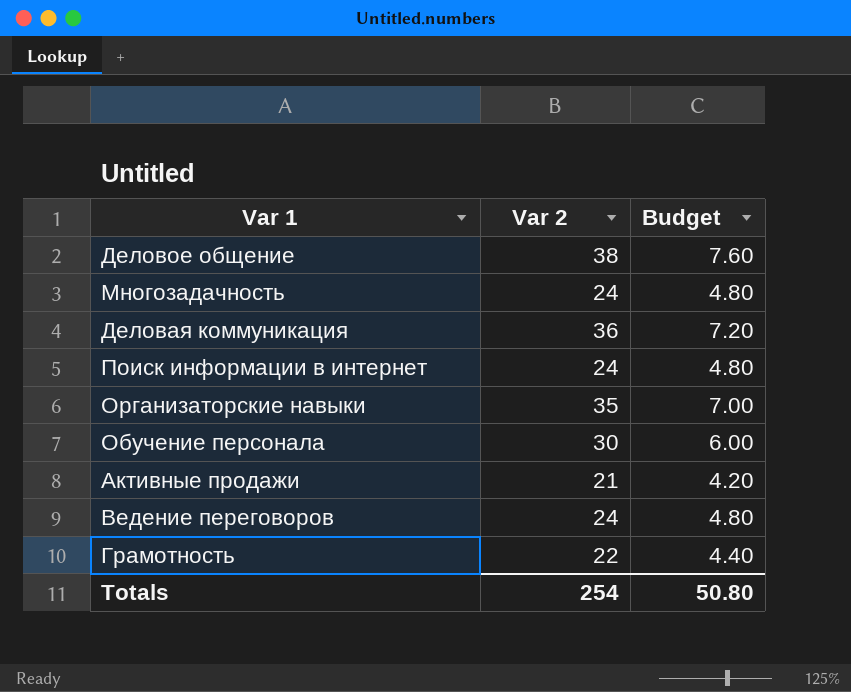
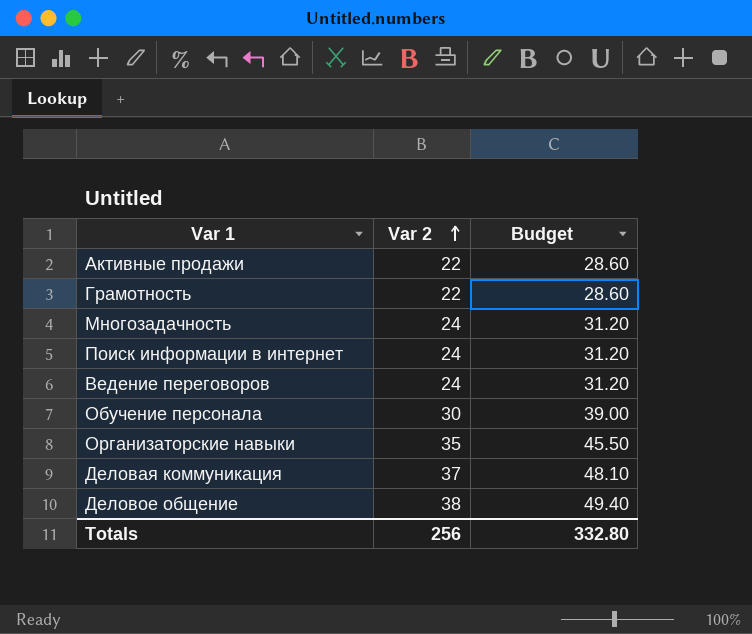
row order: none -> Var 2 ascending
column Budget | formula: [Var 2] * 0.2 -> [Var 2] * 1.3
Активные продажи | Var 2: 21 -> 22
Деловая коммуникация | Var 2: 36 -> 37
Totals | Var 2: 254 -> 256
Totals | Budget: 50.80 -> 332.80

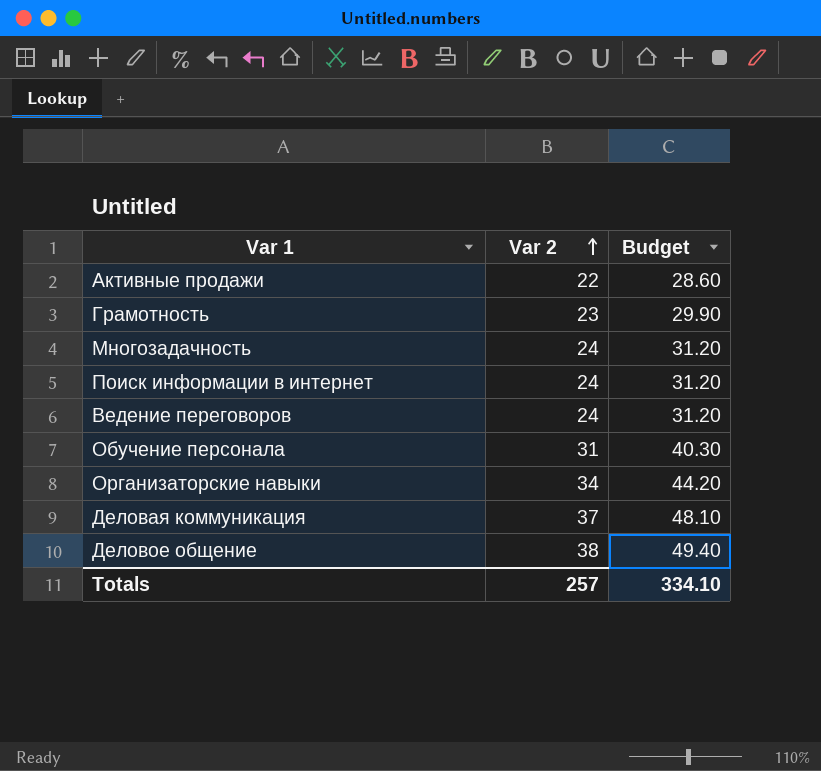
Грамотность | Var 2: 22 -> 23
Грамотность | Budget: 28.60 -> 29.90
Обучение персонала | Var 2: 30 -> 31
Обучение персонала | Budget: 39.00 -> 40.30
Организаторские навыки | Var 2: 35 -> 34
Организаторские навыки | Budget: 45.50 -> 44.20
Totals | Var 2: 256 -> 257
Totals | Budget: 332.80 -> 334.10

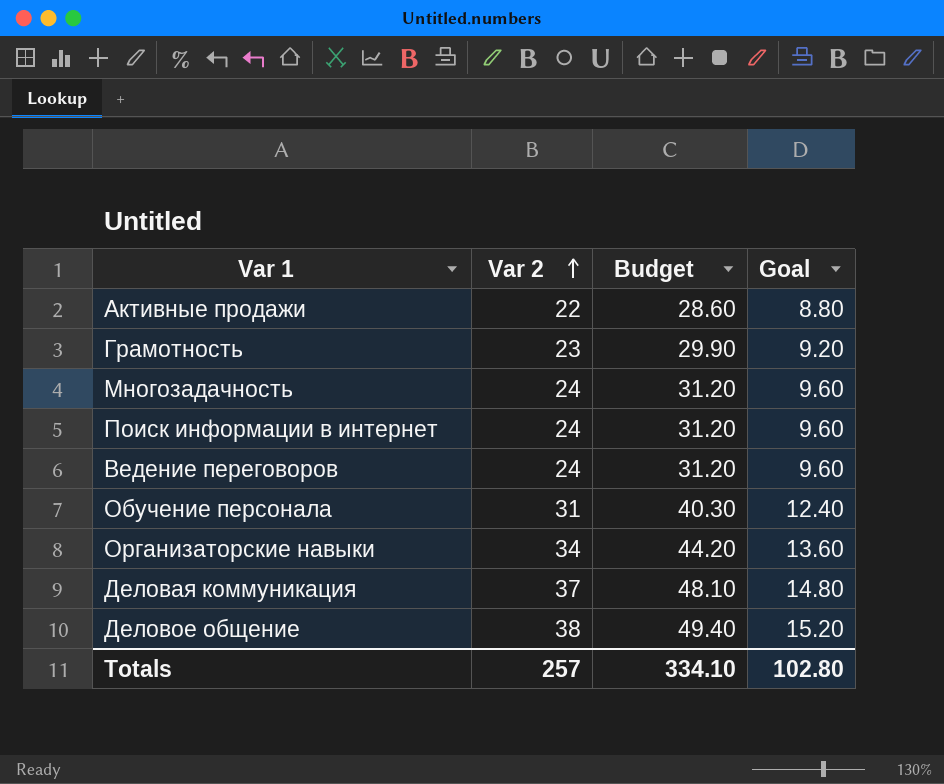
column Goal | formula: none -> [Var 2] * 0.4

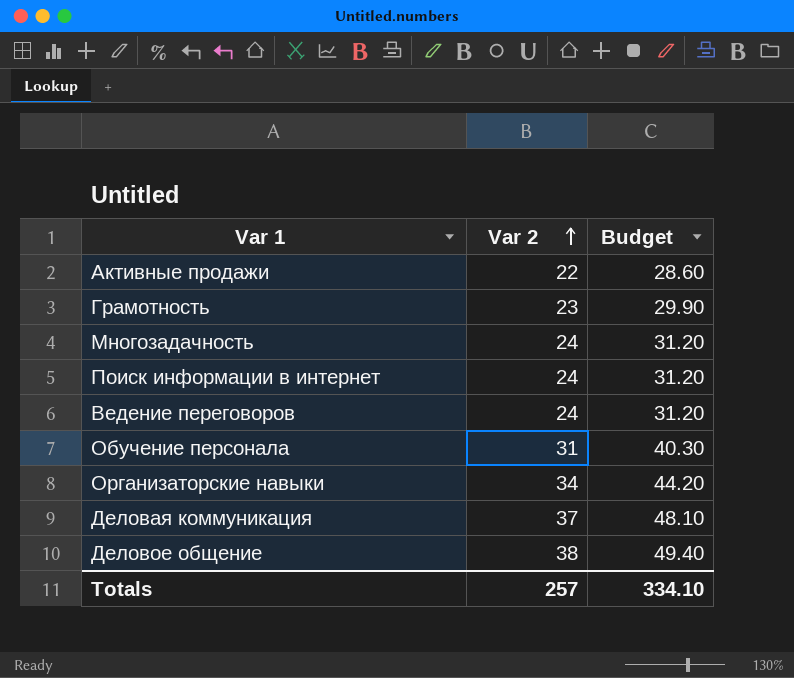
column Goal | formula: [Var 2] * 0.4 -> none

